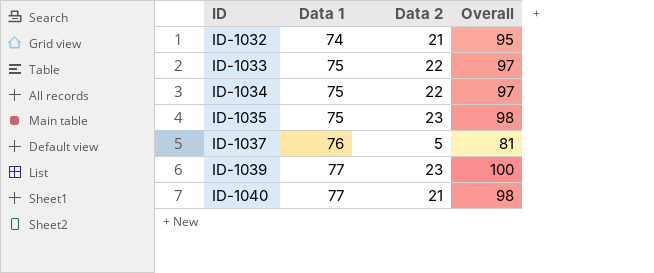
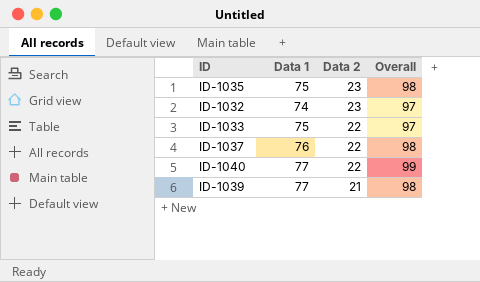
row order: ID ascending -> Data 2 descending
row ID-1034: 75 | 22 | 97 -> none
ID-1032 | Data 2: 21 -> 23
ID-1032 | Overall: 95 -> 97
ID-1037 | Data 2: 5 -> 22
ID-1037 | Overall: 81 -> 98
ID-1040 | Data 2: 21 -> 22
ID-1040 | Overall: 98 -> 99
ID-1039 | Data 2: 23 -> 21
ID-1039 | Overall: 100 -> 98

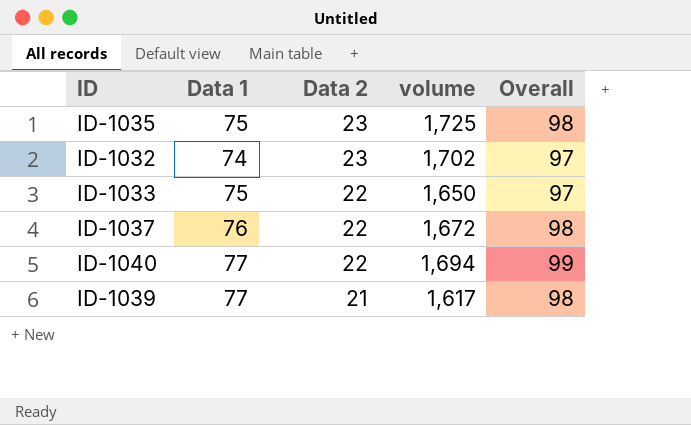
column volume | formula: none -> [Data 1] * [Data 2]

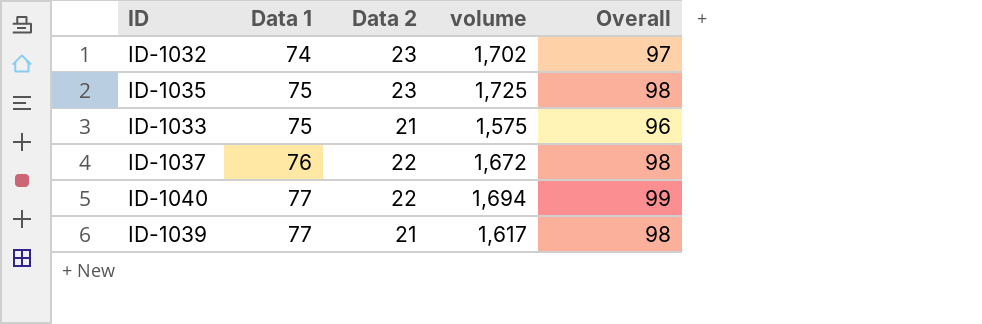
row order: Data 2 descending -> Data 1 ascending
ID-1033 | Data 2: 22 -> 21
ID-1033 | volume: 1,650 -> 1,575
ID-1033 | Overall: 97 -> 96

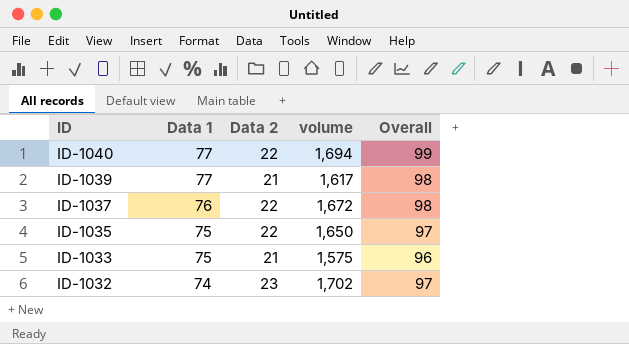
row order: Data 1 ascending -> ID descending
ID-1035 | Data 2: 23 -> 22
ID-1035 | volume: 1,725 -> 1,650
ID-1035 | Overall: 98 -> 97

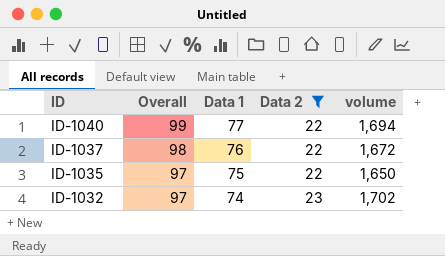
filter: none -> Data 2 != 21
column Overall | position: 5 -> 2

